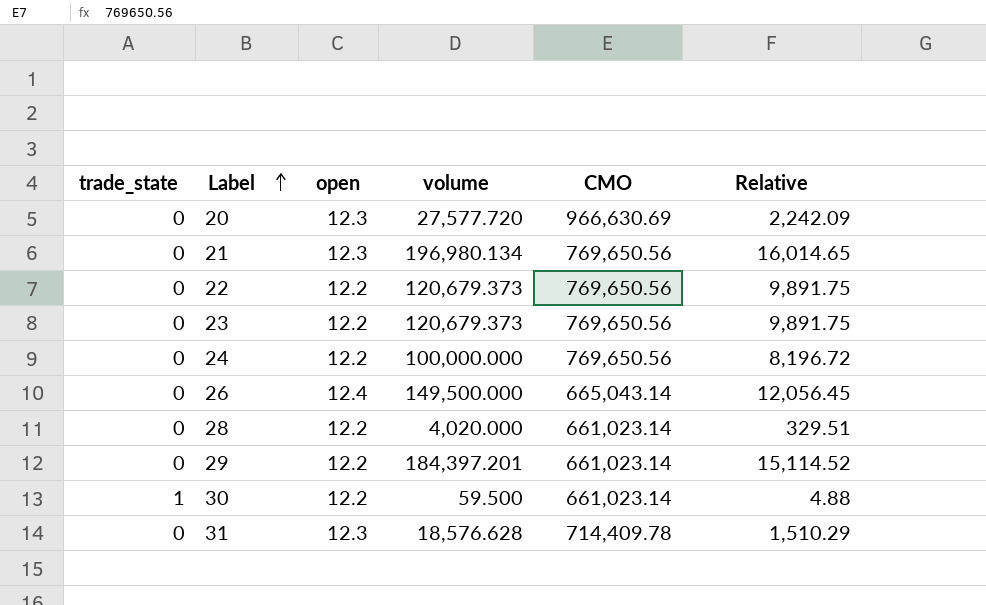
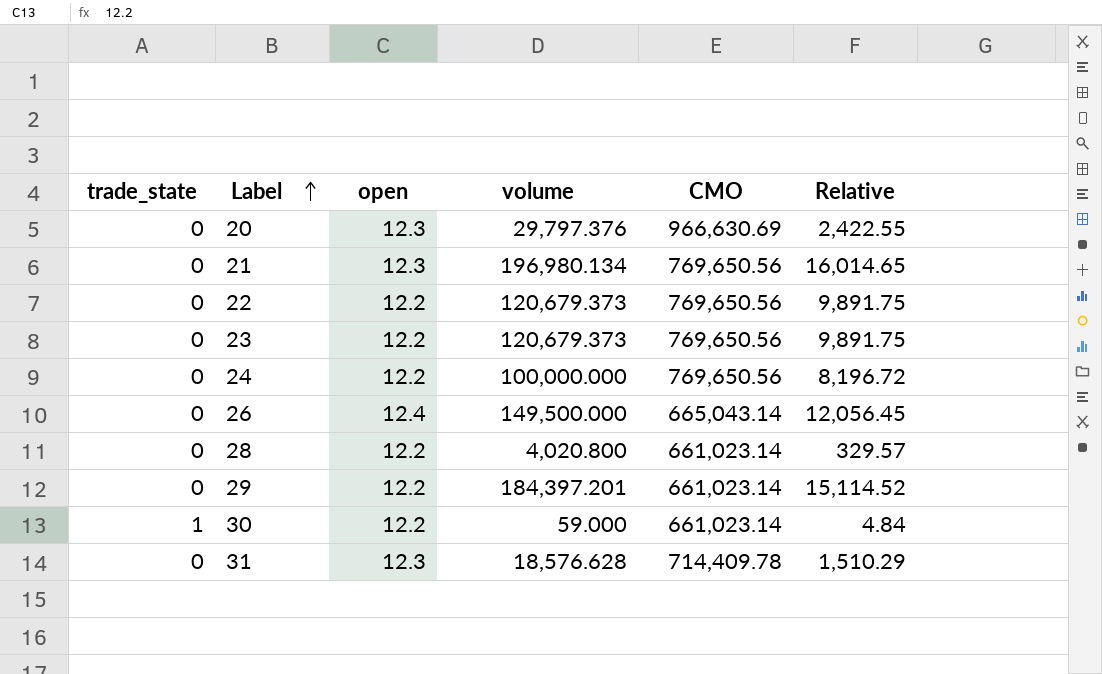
20 | volume: 27,577.720 -> 29,797.376
20 | Relative: 2,242.09 -> 2,422.55
28 | volume: 4,020.000 -> 4,020.800
28 | Relative: 329.51 -> 329.57
30 | volume: 59.500 -> 59.000
30 | Relative: 4.88 -> 4.84

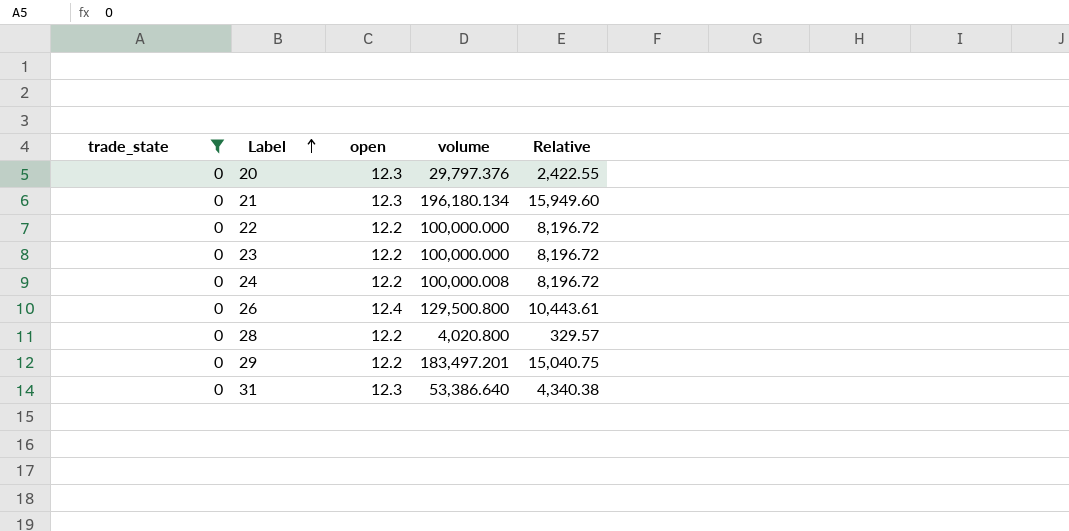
filter: none -> trade_state = 0
column CMO | position: 5 -> none
21 | volume: 196,980.134 -> 196,180.134
21 | Relative: 16,014.65 -> 15,949.60
22 | volume: 120,679.373 -> 100,000.000
22 | Relative: 9,891.75 -> 8,196.72
23 | volume: 120,679.373 -> 100,000.000
23 | Relative: 9,891.75 -> 8,196.72
24 | volume: 100,000.000 -> 100,000.008
26 | volume: 149,500.000 -> 129,500.800
26 | Relative: 12,056.45 -> 10,443.61
29 | volume: 184,397.201 -> 183,497.201
29 | Relative: 15,114.52 -> 15,040.75
31 | volume: 18,576.628 -> 53,386.640
31 | Relative: 1,510.29 -> 4,340.38

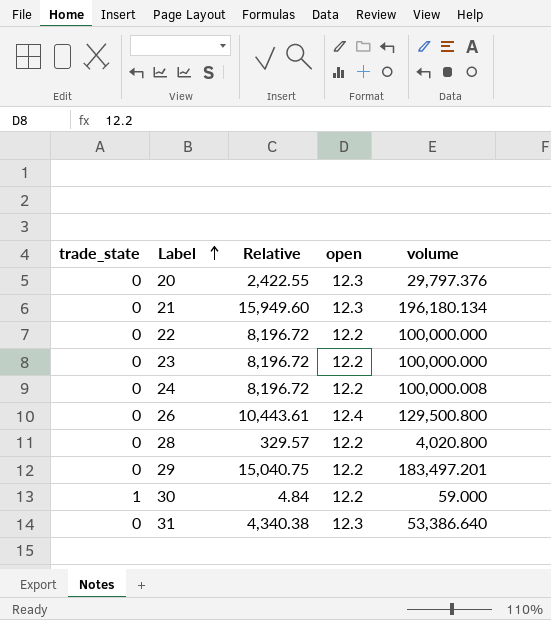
filter: trade_state = 0 -> none
column Relative | position: 5 -> 3

